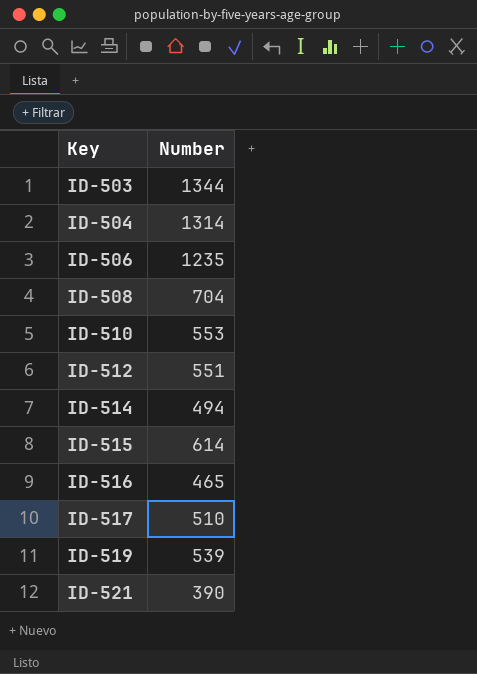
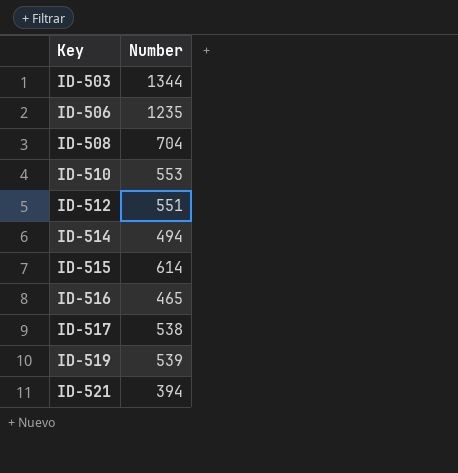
row ID-504: 1314 -> none
ID-517 | Number: 510 -> 538
ID-521 | Number: 390 -> 394

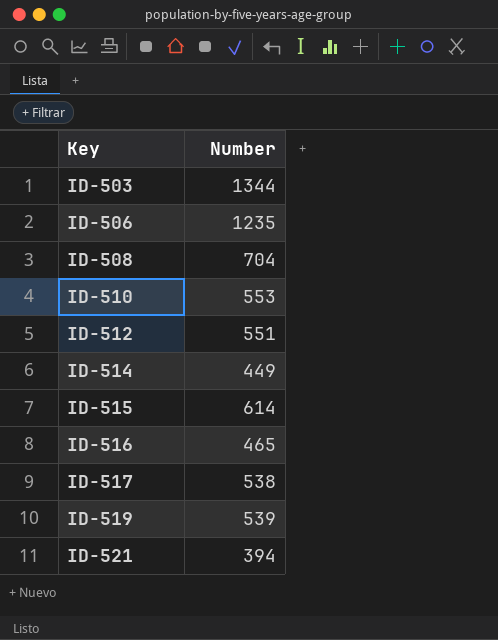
ID-514 | Number: 494 -> 449

